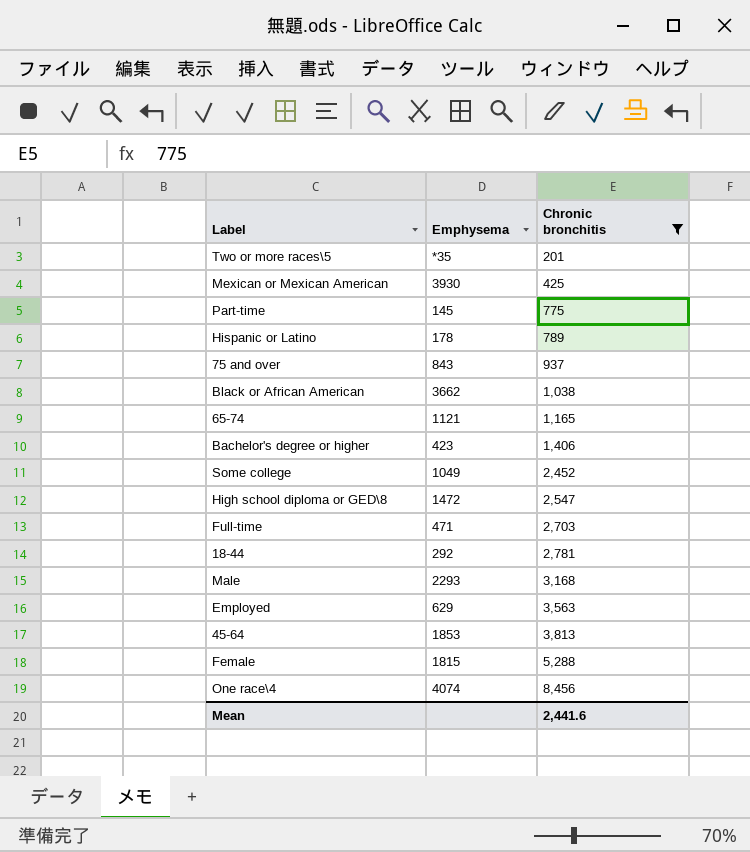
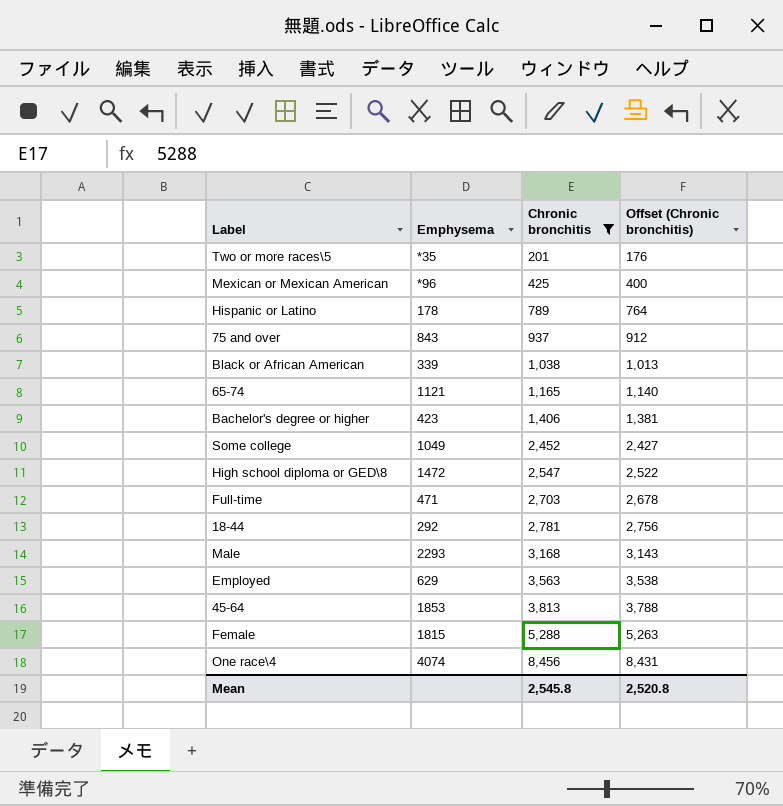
column Offset (Chronic bronchitis) | formula: none -> [Chronic bronchitis] - 25
row Part-time: 145 | 775 -> none
Mexican or Mexican American | Emphysema: 3930 -> *96
Black or African American | Emphysema: 3662 -> 339
Mean | Chronic bronchitis: 2,441.6 -> 2,545.8

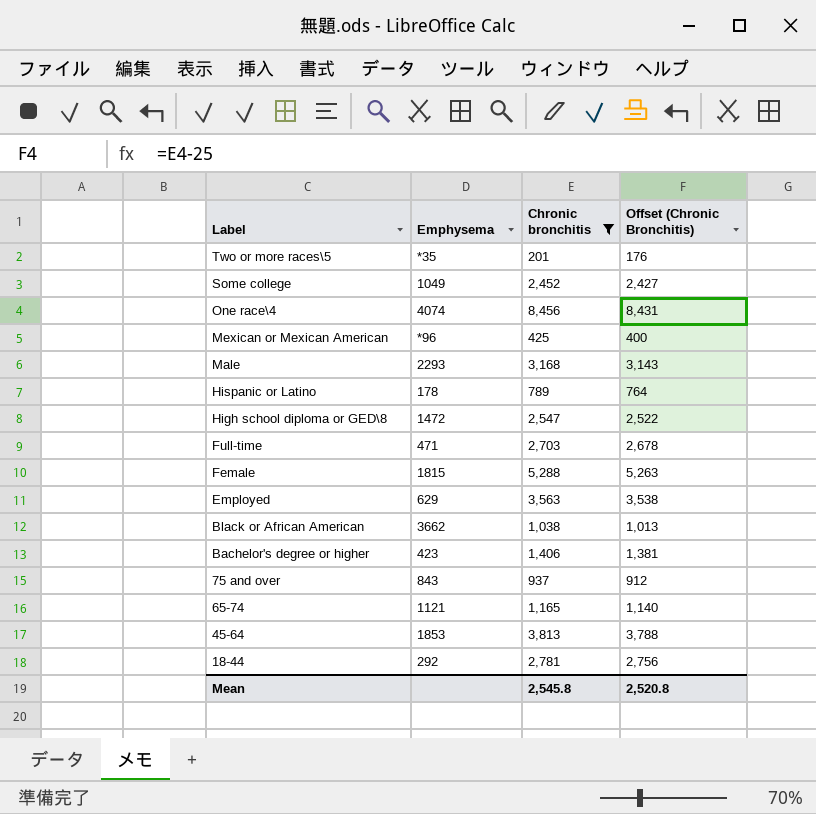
row order: Chronic bronchitis ascending -> Label descending
column name: Offset (Chronic bronchitis) -> Offset (Chronic Bronchitis)
Black or African American | Emphysema: 339 -> 3662

